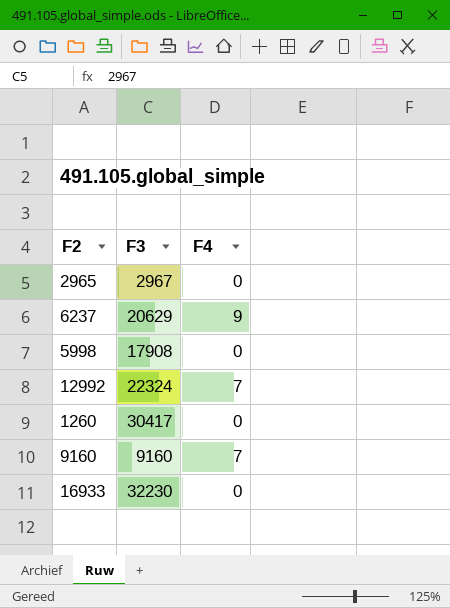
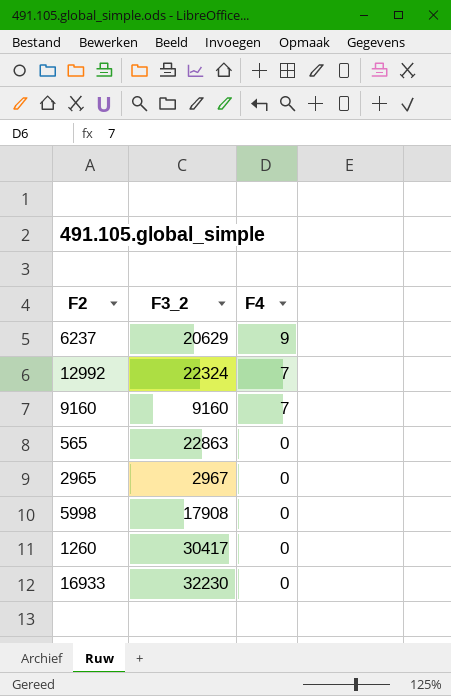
row order: none -> F4 descending
column name: F3 -> F3_2
row 565: none -> 22863 | 0

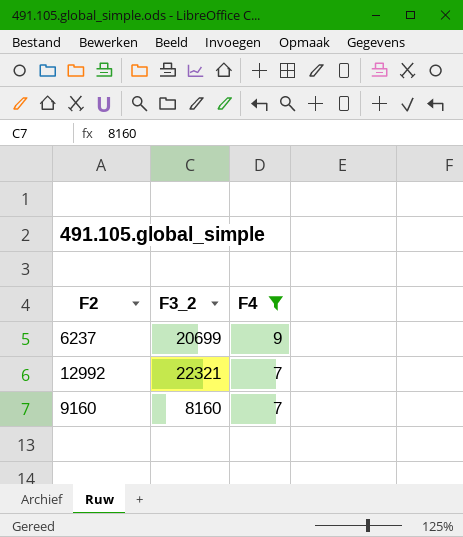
filter: none -> F4 != 0
6237 | F3_2: 20629 -> 20699
12992 | F3_2: 22324 -> 22321
9160 | F3_2: 9160 -> 8160

